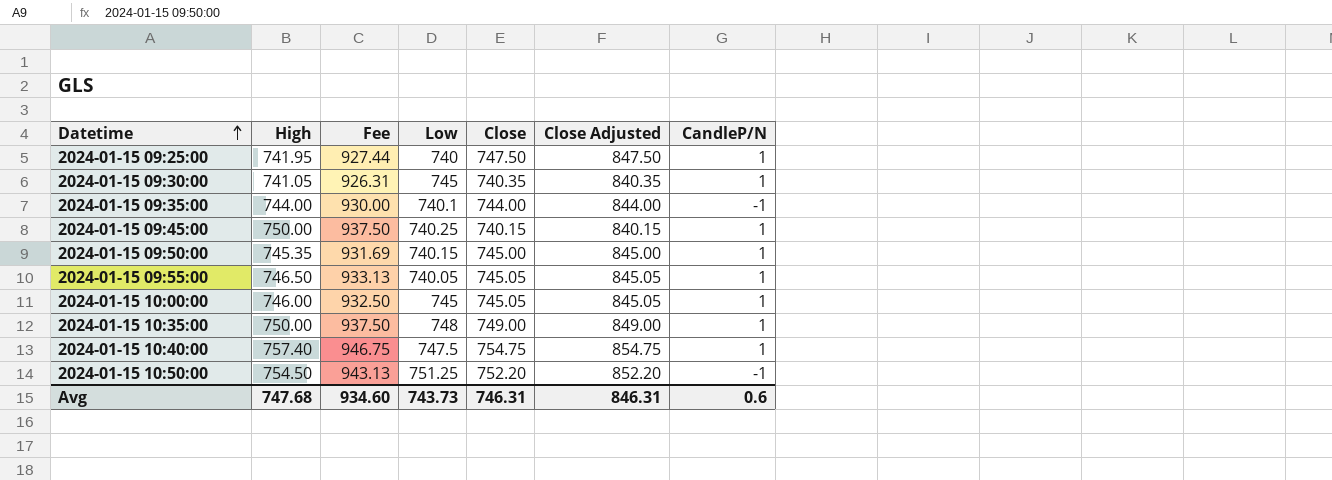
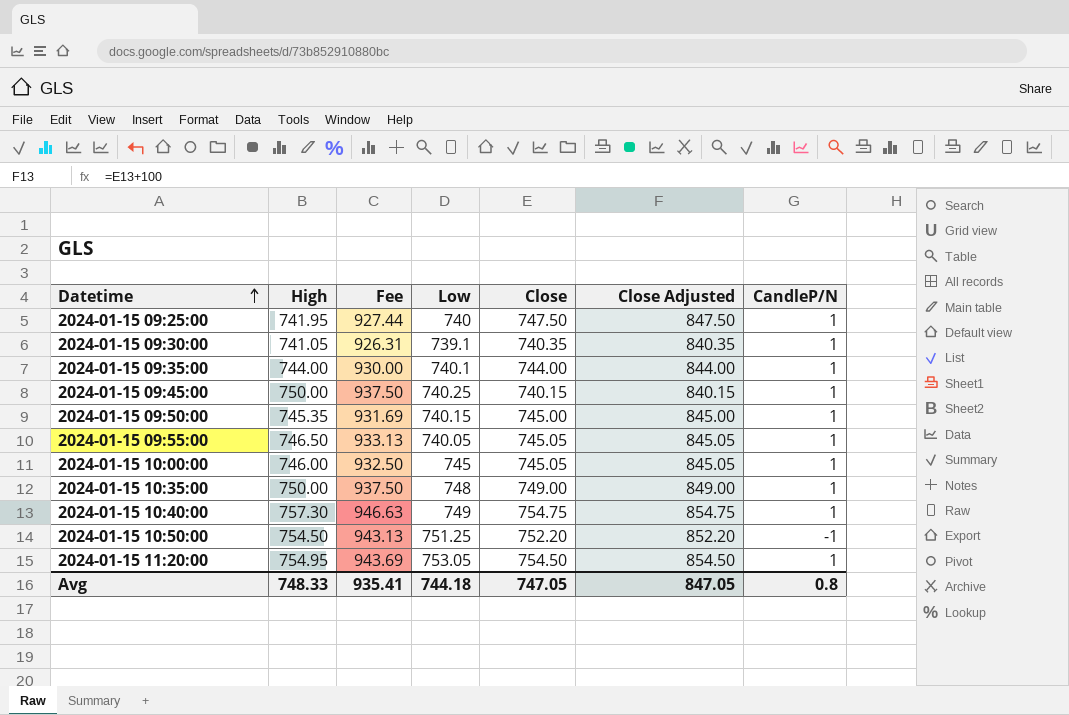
2024-01-15 09:30:00 | Low: 745 -> 739.1
2024-01-15 09:35:00 | CandleP/N: -1 -> 1
2024-01-15 10:40:00 | High: 757.40 -> 757.30
2024-01-15 10:40:00 | Fee: 946.75 -> 946.63
2024-01-15 10:40:00 | Low: 747.5 -> 749
row 2024-01-15 11:20:00: none -> 754.95 | 943.69 | 753.05 | 754.50 | 854.50 | 1
Avg | High: 747.68 -> 748.33
Avg | Fee: 934.60 -> 935.41
Avg | Low: 743.73 -> 744.18
Avg | Close: 746.31 -> 747.05
Avg | Close Adjusted: 846.31 -> 847.05
Avg | CandleP/N: 0.6 -> 0.8

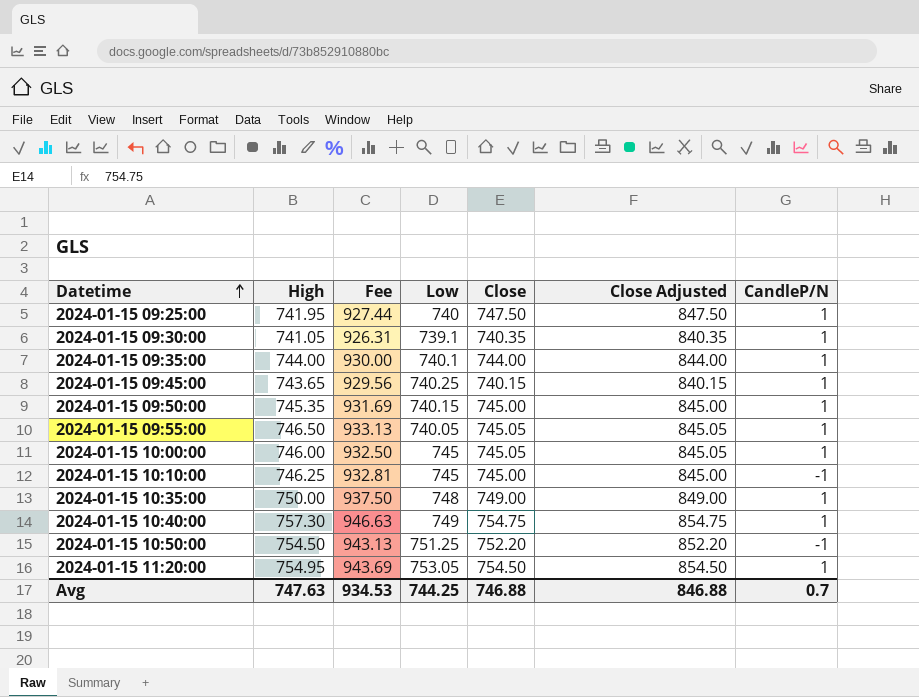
2024-01-15 09:45:00 | High: 750.00 -> 743.65
2024-01-15 09:45:00 | Fee: 937.50 -> 929.56
row 2024-01-15 10:10:00: none -> 746.25 | 932.81 | 745 | 745.00 | 845.00 | -1
Avg | High: 748.33 -> 747.63
Avg | Fee: 935.41 -> 934.53
Avg | Low: 744.18 -> 744.25
Avg | Close: 747.05 -> 746.88
Avg | Close Adjusted: 847.05 -> 846.88
Avg | CandleP/N: 0.8 -> 0.7

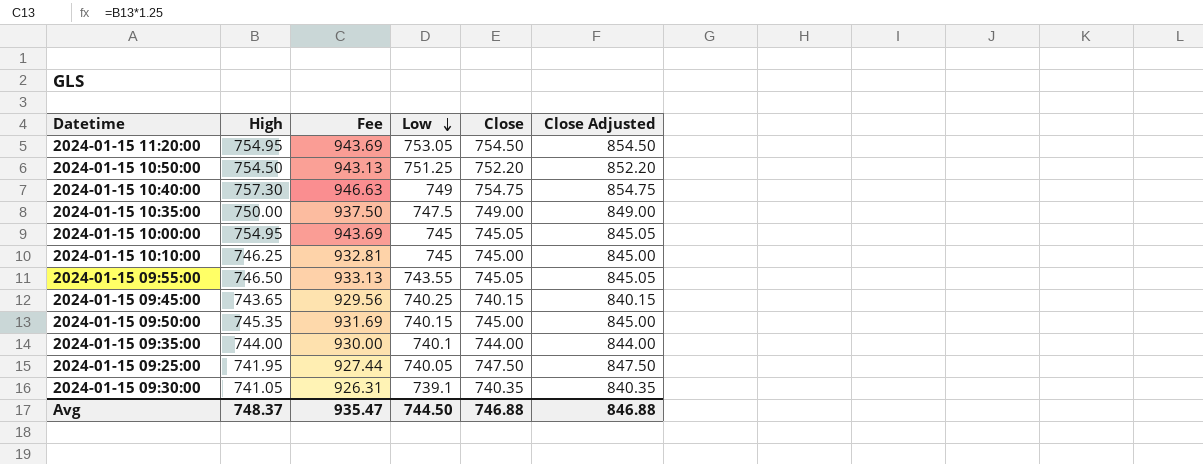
row order: Datetime ascending -> Low descending
column CandleP/N | position: 7 -> none
2024-01-15 10:35:00 | Low: 748 -> 747.5
2024-01-15 10:00:00 | High: 746.00 -> 754.95
2024-01-15 10:00:00 | Fee: 932.50 -> 943.69
2024-01-15 09:55:00 | Low: 740.05 -> 743.55
2024-01-15 09:25:00 | Low: 740 -> 740.05
Avg | High: 747.63 -> 748.37
Avg | Fee: 934.53 -> 935.47
Avg | Low: 744.25 -> 744.50

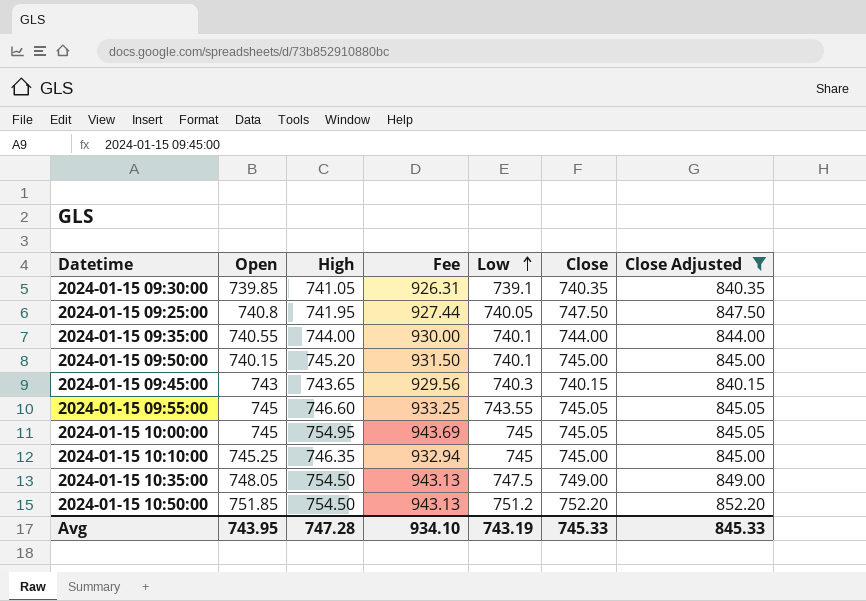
filter: none -> Close Adjusted <= 852.20
row order: Low descending -> Low ascending
column Open | position: none -> 2
2024-01-15 09:50:00 | High: 745.35 -> 745.20
2024-01-15 09:50:00 | Fee: 931.69 -> 931.50
2024-01-15 09:50:00 | Low: 740.15 -> 740.1
2024-01-15 09:45:00 | Low: 740.25 -> 740.3
2024-01-15 09:55:00 | High: 746.50 -> 746.60
2024-01-15 09:55:00 | Fee: 933.13 -> 933.25
2024-01-15 10:10:00 | High: 746.25 -> 746.35
2024-01-15 10:10:00 | Fee: 932.81 -> 932.94
2024-01-15 10:35:00 | High: 750.00 -> 754.50
2024-01-15 10:35:00 | Fee: 937.50 -> 943.13
2024-01-15 10:50:00 | Low: 751.25 -> 751.2
Avg | High: 748.37 -> 747.28
Avg | Fee: 935.47 -> 934.10
Avg | Low: 744.50 -> 743.19
Avg | Close: 746.88 -> 745.33
Avg | Close Adjusted: 846.88 -> 845.33

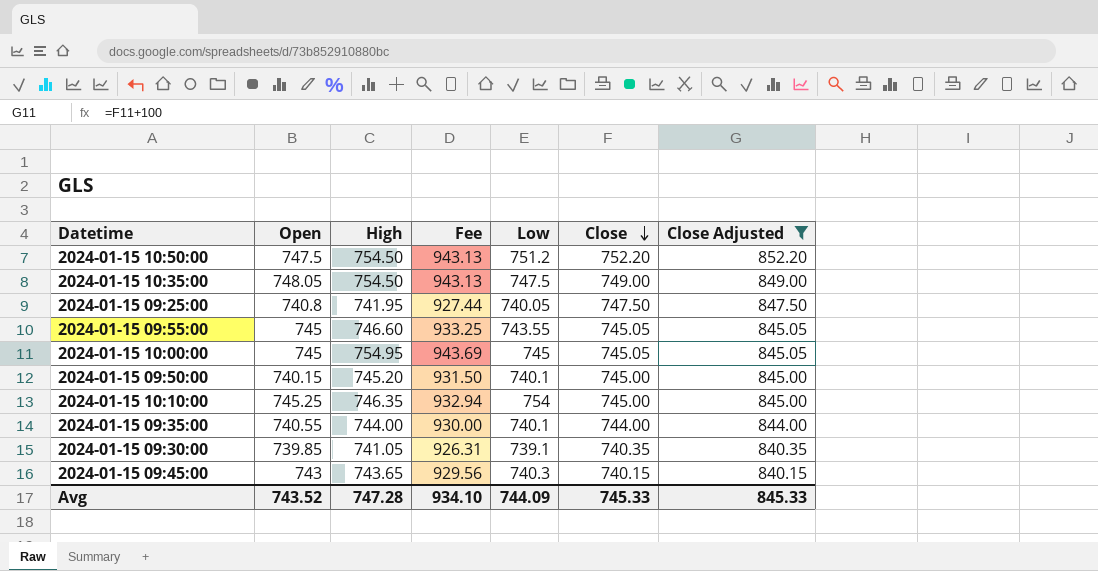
row order: Low ascending -> Close descending
2024-01-15 10:50:00 | Open: 751.85 -> 747.5
2024-01-15 10:10:00 | Low: 745 -> 754
Avg | Open: 743.95 -> 743.52
Avg | Low: 743.19 -> 744.09

